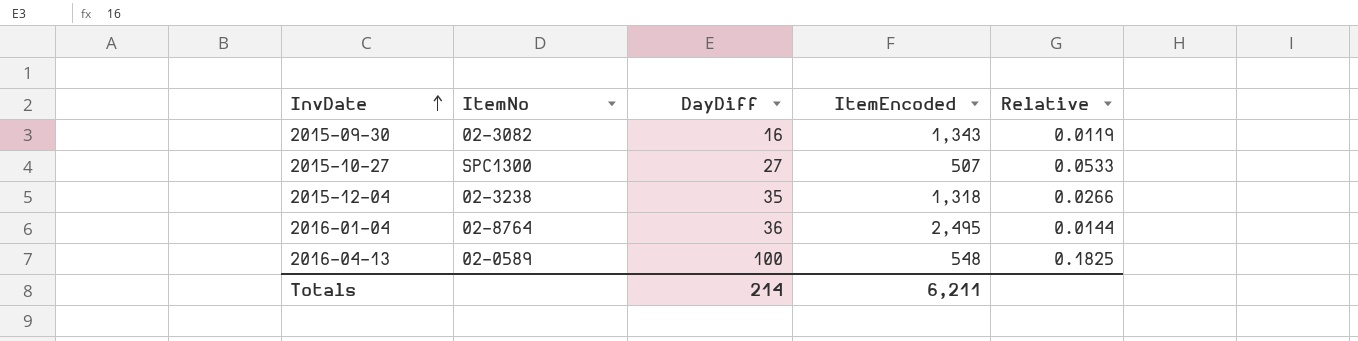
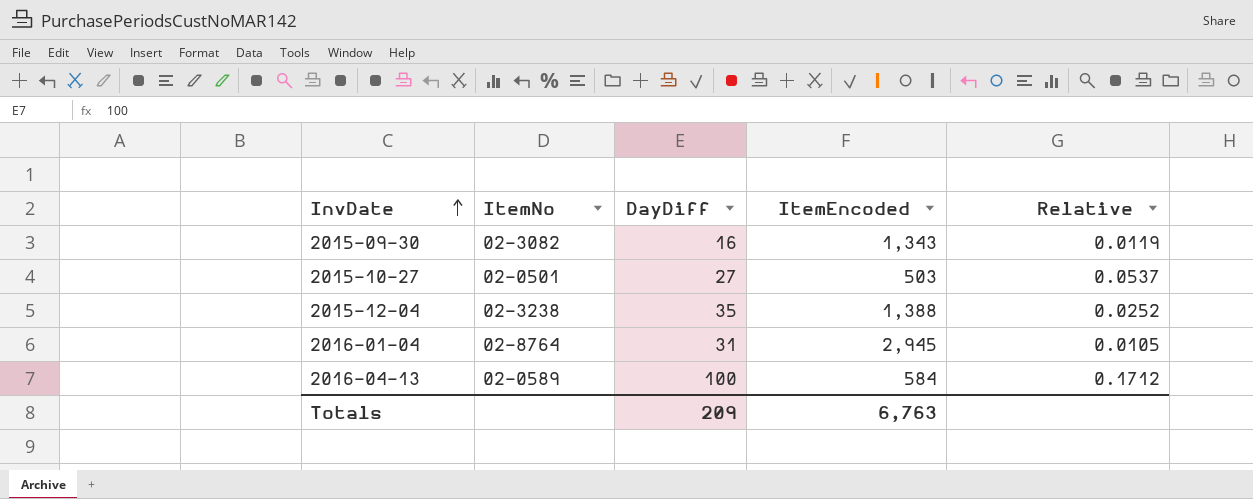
2015-10-27 | ItemNo: SPC1300 -> 02-0501
2015-10-27 | ItemEncoded: 507 -> 503
2015-10-27 | Relative: 0.0533 -> 0.0537
2015-12-04 | ItemEncoded: 1,318 -> 1,388
2015-12-04 | Relative: 0.0266 -> 0.0252
2016-01-04 | DayDiff: 36 -> 31
2016-01-04 | ItemEncoded: 2,495 -> 2,945
2016-01-04 | Relative: 0.0144 -> 0.0105
2016-04-13 | ItemEncoded: 548 -> 584
2016-04-13 | Relative: 0.1825 -> 0.1712
Totals | DayDiff: 214 -> 209
Totals | ItemEncoded: 6,211 -> 6,763

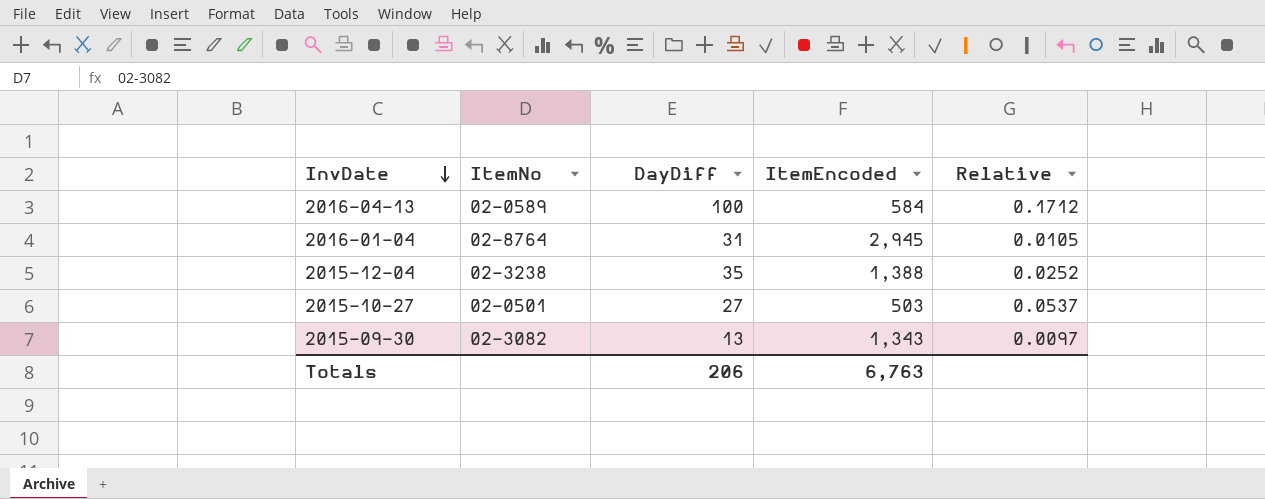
row order: InvDate ascending -> InvDate descending
2015-09-30 | DayDiff: 16 -> 13
2015-09-30 | Relative: 0.0119 -> 0.0097
Totals | DayDiff: 209 -> 206

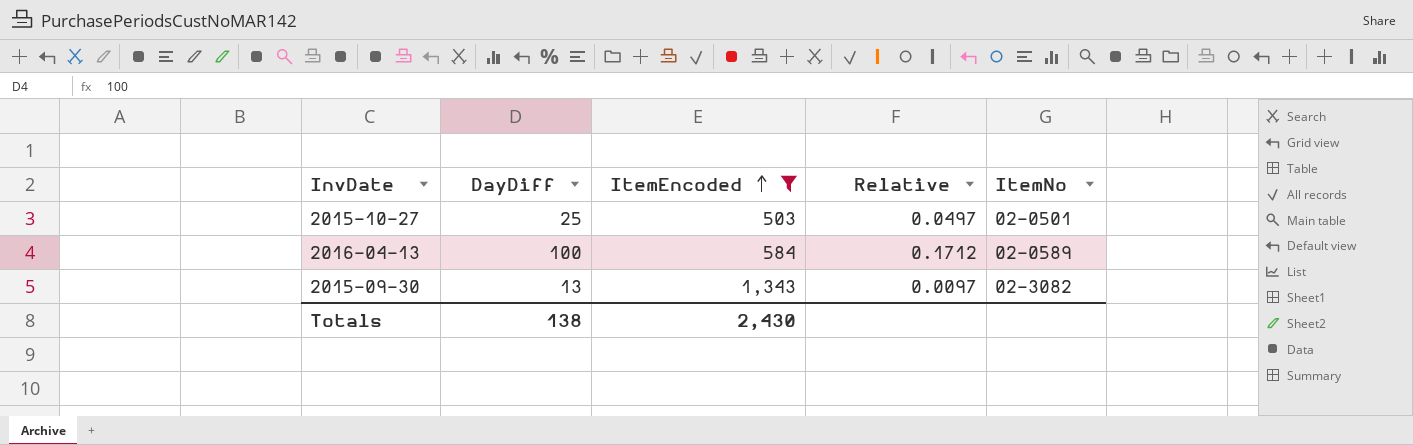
filter: none -> ItemEncoded <= 1,343
row order: InvDate descending -> ItemEncoded ascending
column ItemNo | position: 2 -> 5
2015-10-27 | DayDiff: 27 -> 25
2015-10-27 | Relative: 0.0537 -> 0.0497
Totals | DayDiff: 206 -> 138
Totals | ItemEncoded: 6,763 -> 2,430

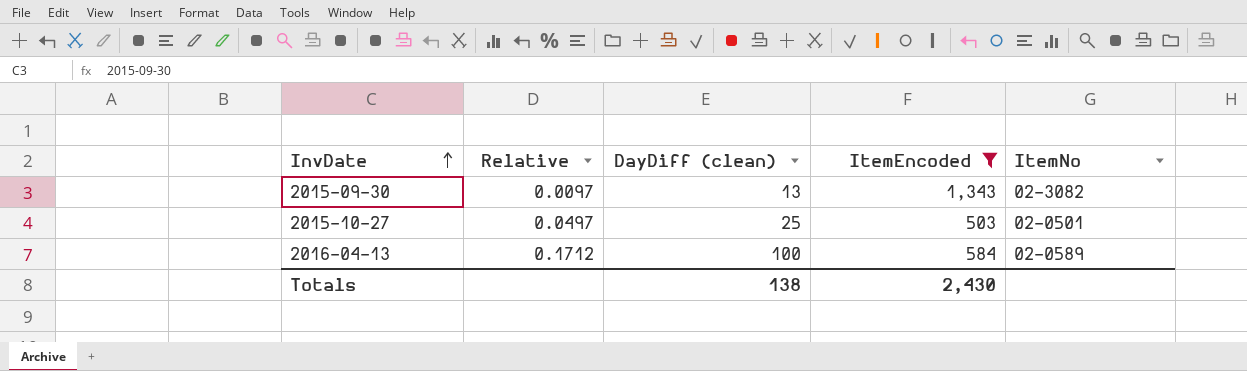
row order: ItemEncoded ascending -> InvDate ascending
column Relative | position: 4 -> 2
column name: DayDiff -> DayDiff (clean)

